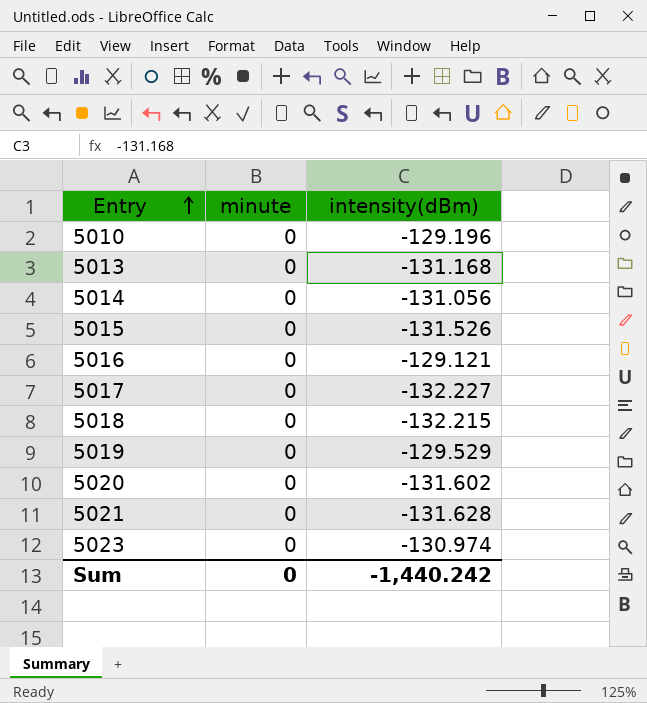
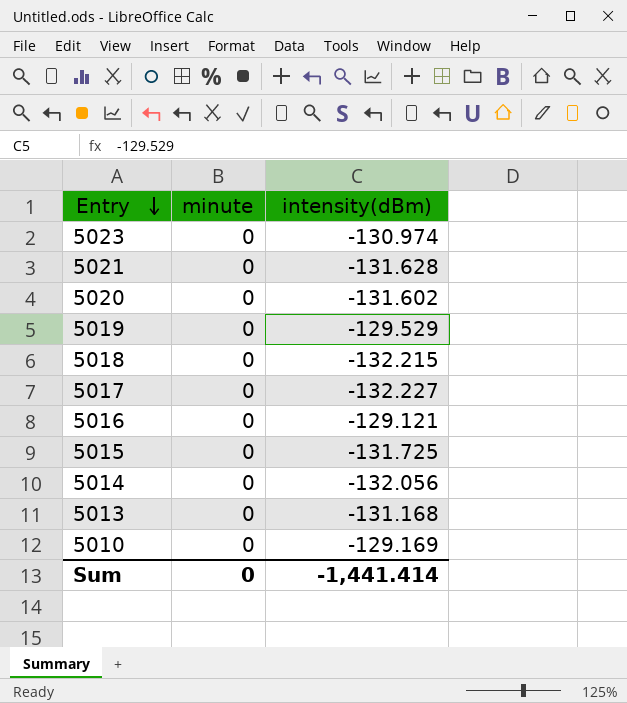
row order: Entry ascending -> Entry descending
5015 | intensity(dBm): -131.526 -> -131.725
5014 | intensity(dBm): -131.056 -> -132.056
5010 | intensity(dBm): -129.196 -> -129.169
Sum | intensity(dBm): -1,440.242 -> -1,441.414

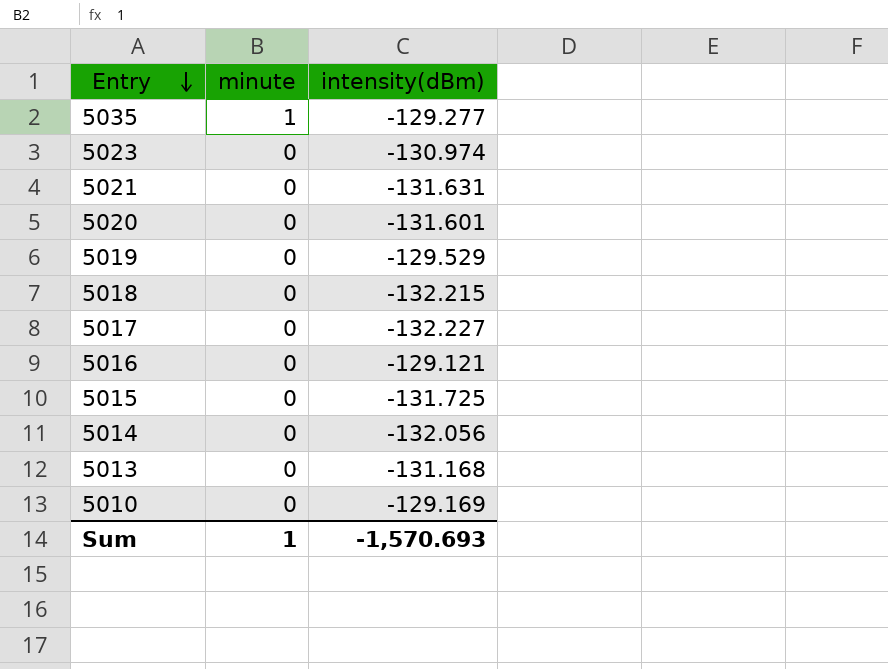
row 5035: none -> 1 | -129.277
5021 | intensity(dBm): -131.628 -> -131.631
5020 | intensity(dBm): -131.602 -> -131.601
Sum | minute: 0 -> 1
Sum | intensity(dBm): -1,441.414 -> -1,570.693

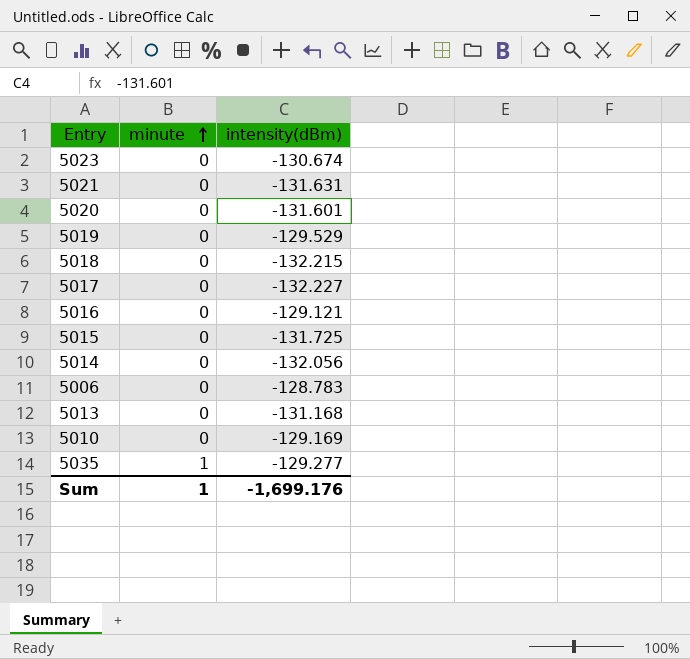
row order: Entry descending -> minute ascending
5023 | intensity(dBm): -130.974 -> -130.674
row 5006: none -> 0 | -128.783
Sum | intensity(dBm): -1,570.693 -> -1,699.176

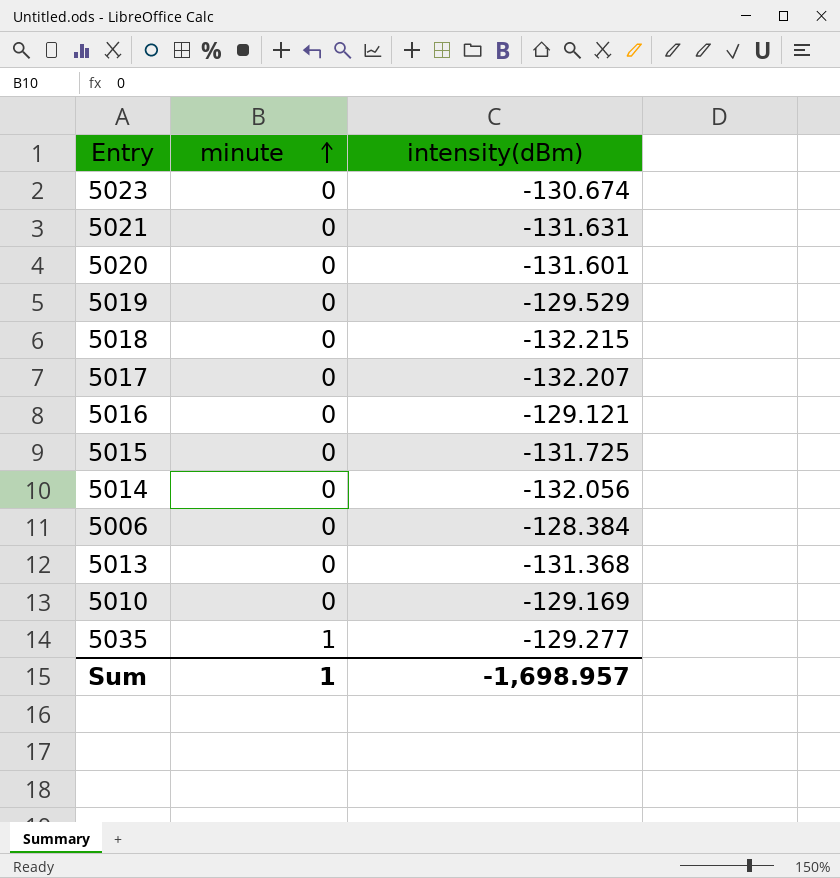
5017 | intensity(dBm): -132.227 -> -132.207
5006 | intensity(dBm): -128.783 -> -128.384
5013 | intensity(dBm): -131.168 -> -131.368
Sum | intensity(dBm): -1,699.176 -> -1,698.957

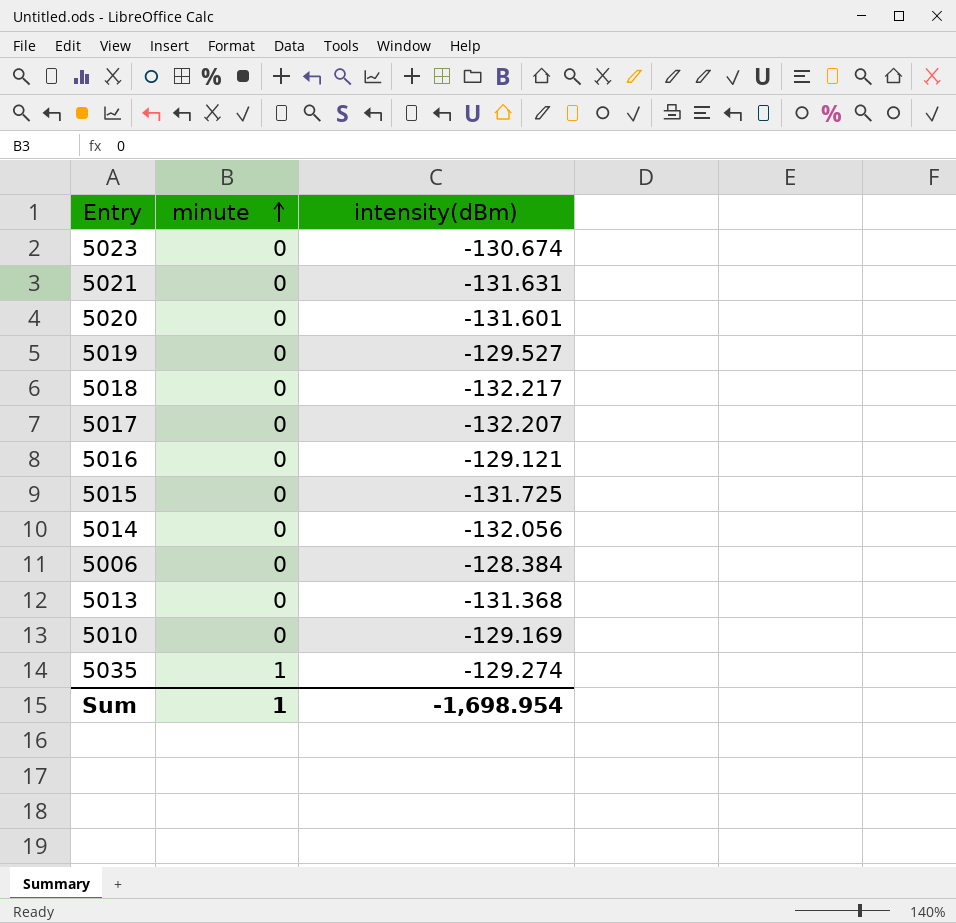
5019 | intensity(dBm): -129.529 -> -129.527
5018 | intensity(dBm): -132.215 -> -132.217
5035 | intensity(dBm): -129.277 -> -129.274
Sum | intensity(dBm): -1,698.957 -> -1,698.954

